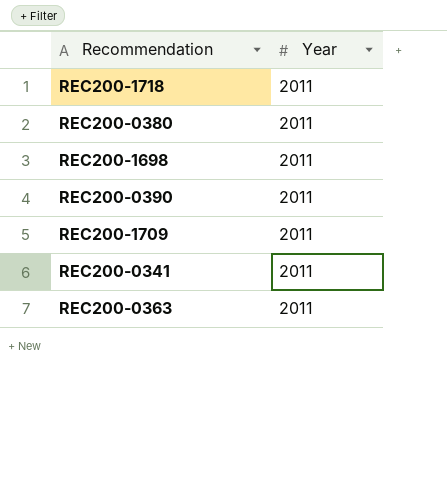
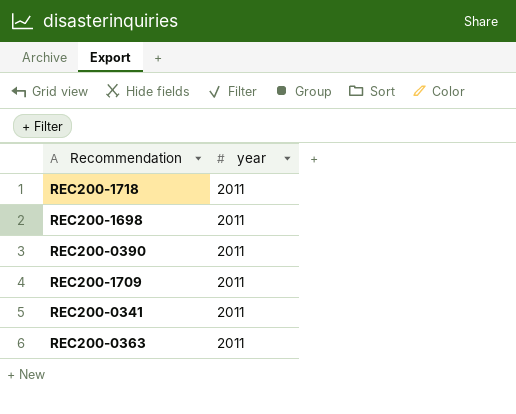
column name: Year -> year
row REC200-0380: 2011 -> none

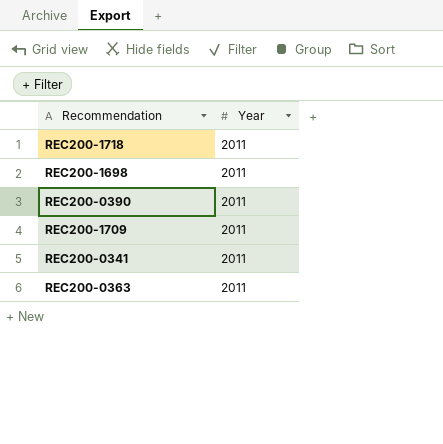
column name: year -> Year

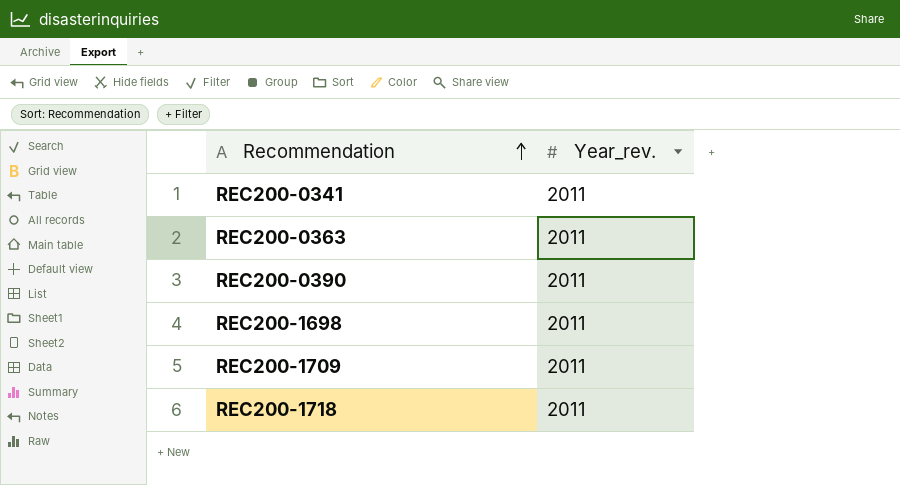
row order: none -> Recommendation ascending
column name: Year -> Year_rev.

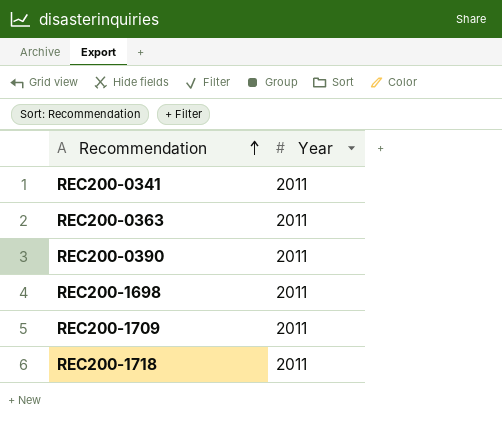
column name: Year_rev. -> Year

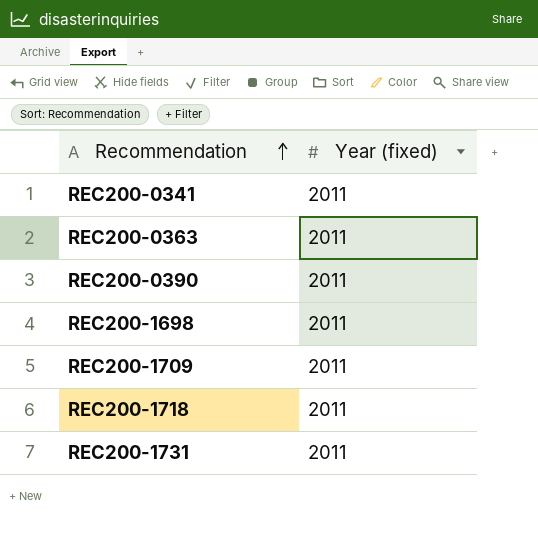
column name: Year -> Year (fixed)
row REC200-1731: none -> 2011

